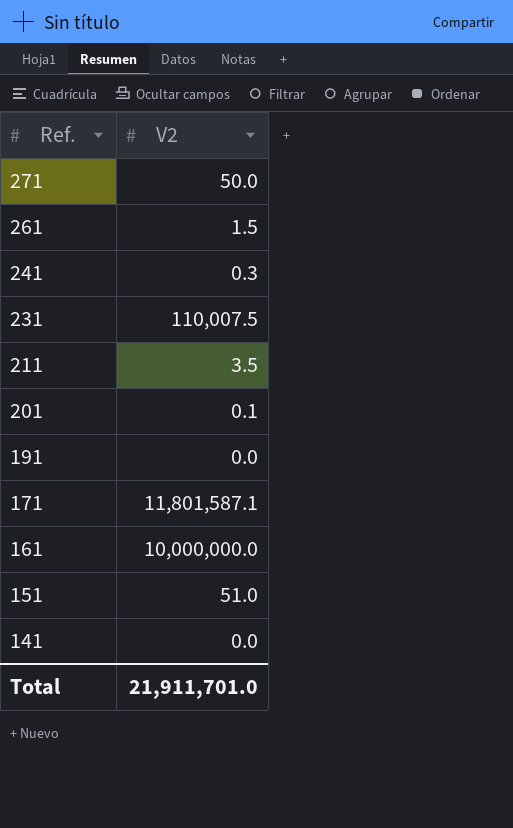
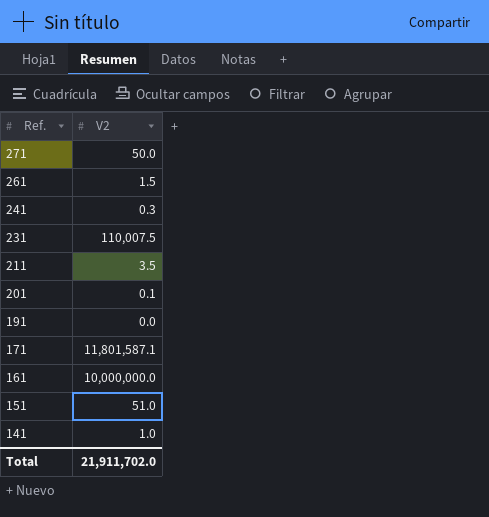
141 | V2: 0.0 -> 1.0
Total | V2: 21,911,701.0 -> 21,911,702.0

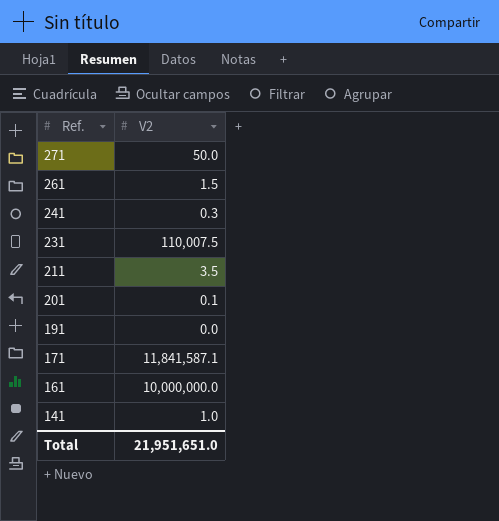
row 151: 51.0 -> none
171 | V2: 11,801,587.1 -> 11,841,587.1
Total | V2: 21,911,702.0 -> 21,951,651.0

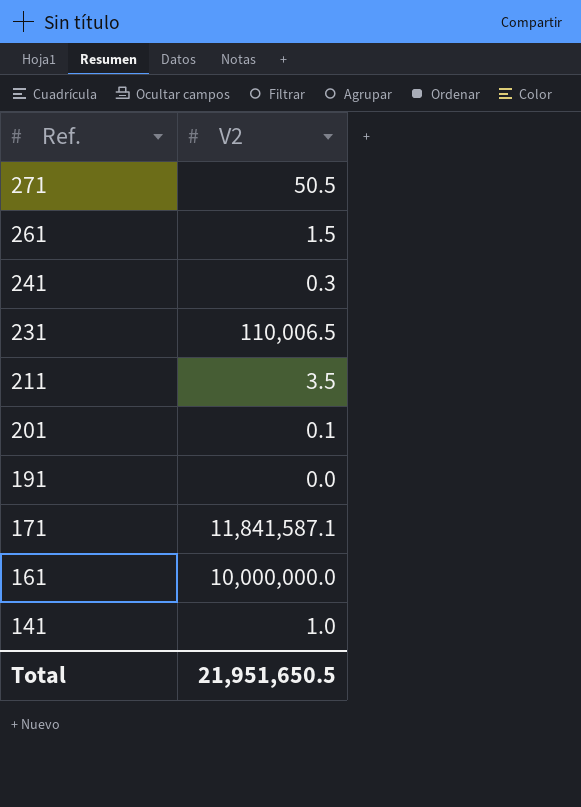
271 | V2: 50.0 -> 50.5
231 | V2: 110,007.5 -> 110,006.5
Total | V2: 21,951,651.0 -> 21,951,650.5

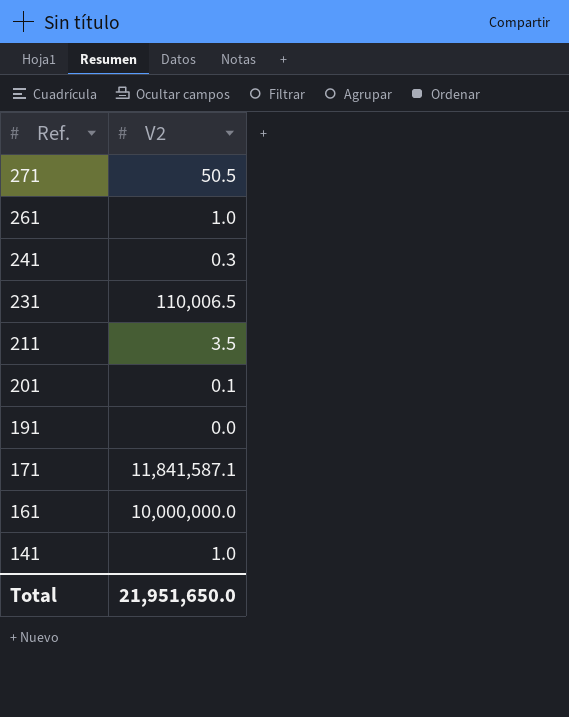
261 | V2: 1.5 -> 1.0
Total | V2: 21,951,650.5 -> 21,951,650.0

